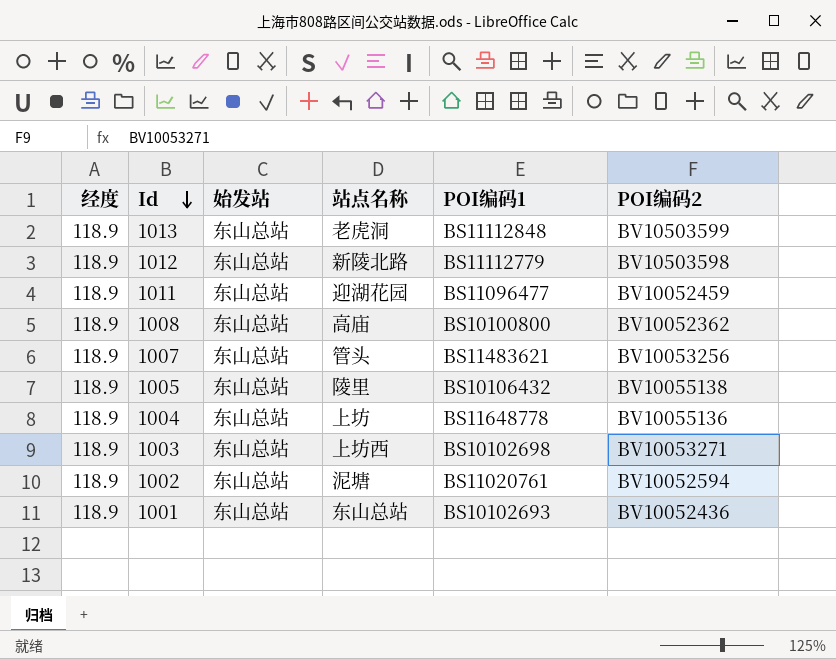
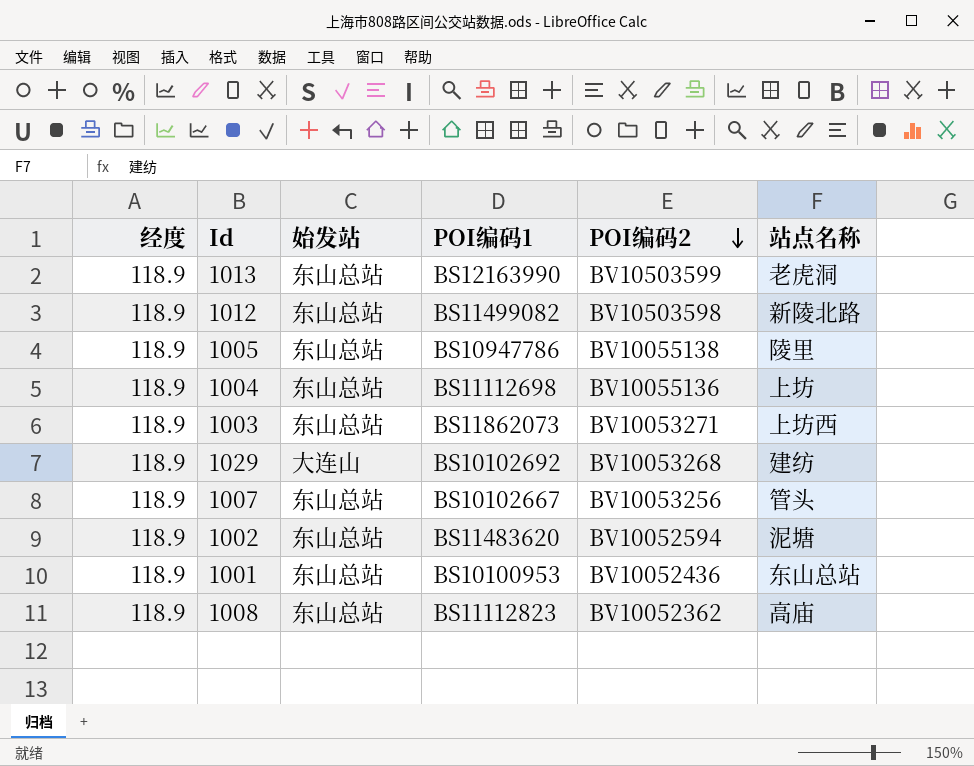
row order: Id descending -> POI编码2 descending
column 站点名称 | position: 4 -> 6
row 1011: 118.9 | 东山总站 | 迎湖花园 | BS11096477 | BV10052459 -> none
1013 | POI编码1: BS11112848 -> BS12163990
1012 | POI编码1: BS11112779 -> BS11499082
1005 | POI编码1: BS10106432 -> BS10947786
1004 | POI编码1: BS11648778 -> BS11112698
1003 | POI编码1: BS10102698 -> BS11862073
row 1029: none -> 118.9 | 大连山 | BS10102692 | BV10053268 | 建纺
1007 | POI编码1: BS11483621 -> BS10102667
1002 | POI编码1: BS11020761 -> BS11483620
1001 | POI编码1: BS10102693 -> BS10100953
1008 | POI编码1: BS10100800 -> BS11112823

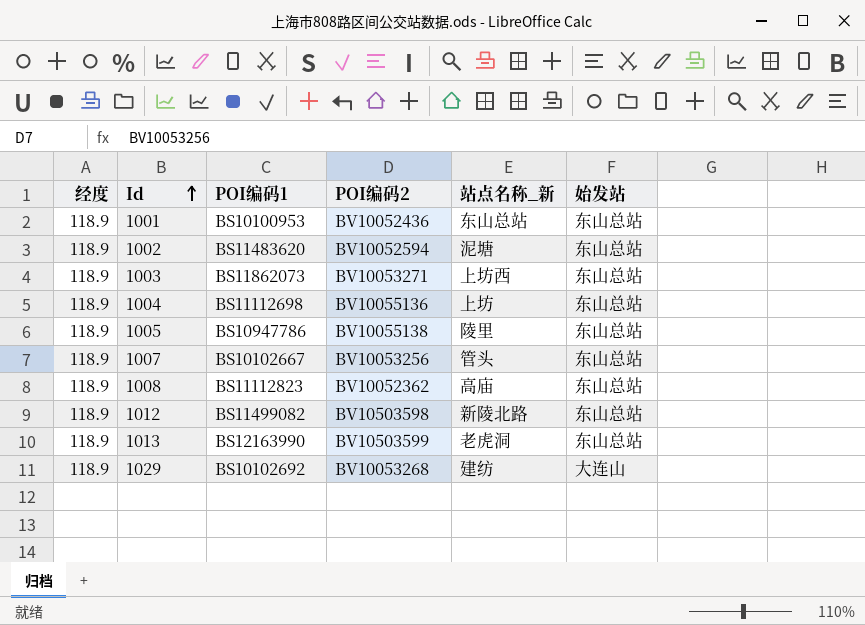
row order: POI编码2 descending -> Id ascending
column name: 站点名称 -> 站点名称_新
column 始发站 | position: 3 -> 6

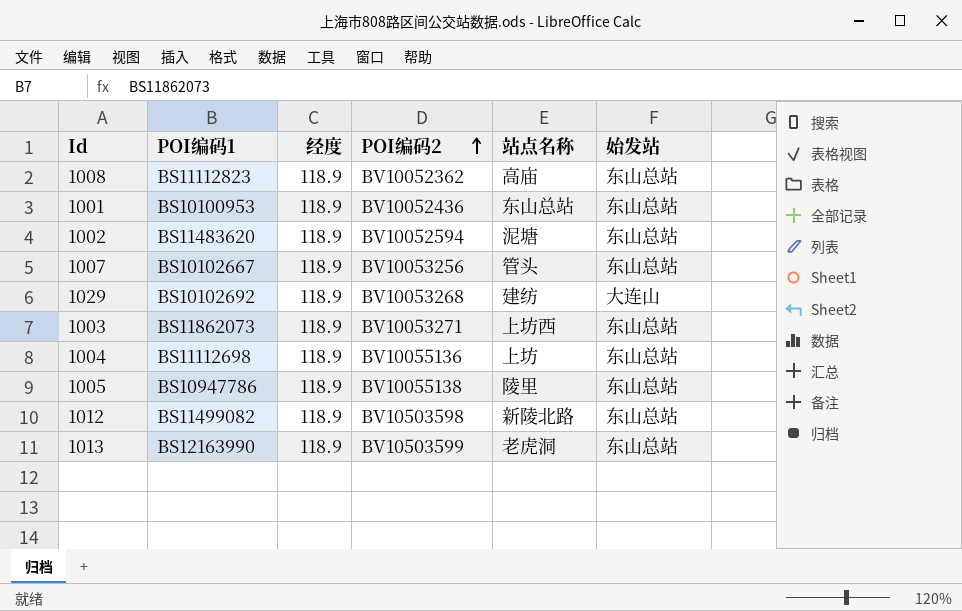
row order: Id ascending -> POI编码2 ascending
column 经度 | position: 1 -> 3
column name: 站点名称_新 -> 站点名称

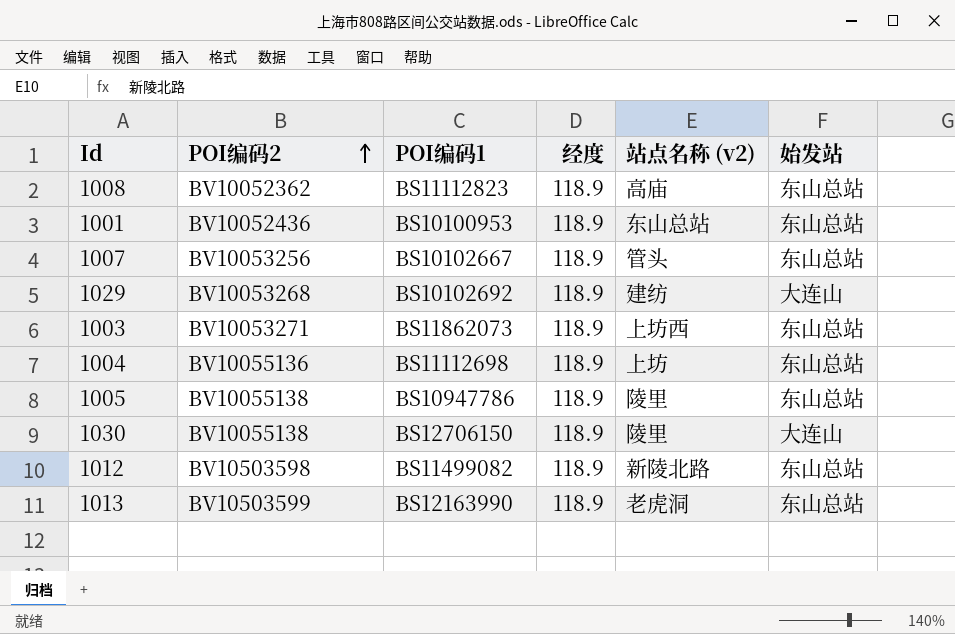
column POI编码2 | position: 4 -> 2
column name: 站点名称 -> 站点名称 (v2)
row 1002: BS11483620 | 118.9 | BV10052594 | 泥塘 | 东山总站 -> none
row 1030: none -> BV10055138 | BS12706150 | 118.9 | 陵里 | 大连山

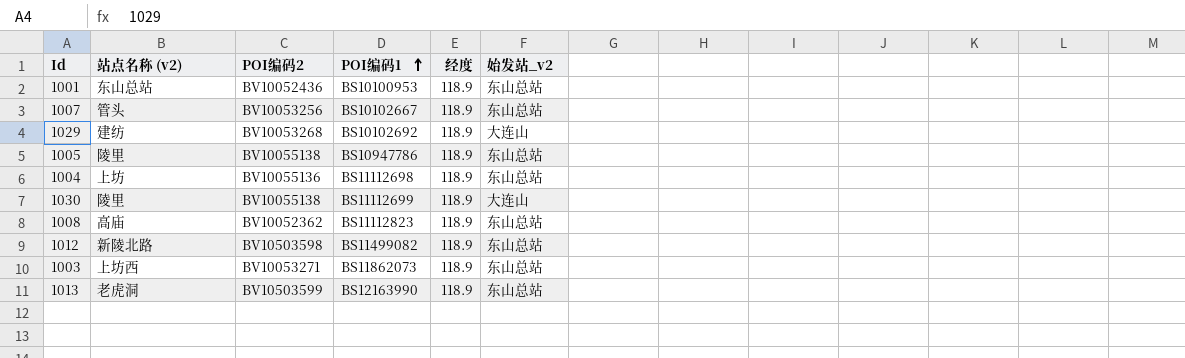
row order: POI编码2 ascending -> POI编码1 ascending
column 站点名称 (v2) | position: 5 -> 2
column name: 始发站 -> 始发站_v2
1030 | POI编码1: BS12706150 -> BS11112699

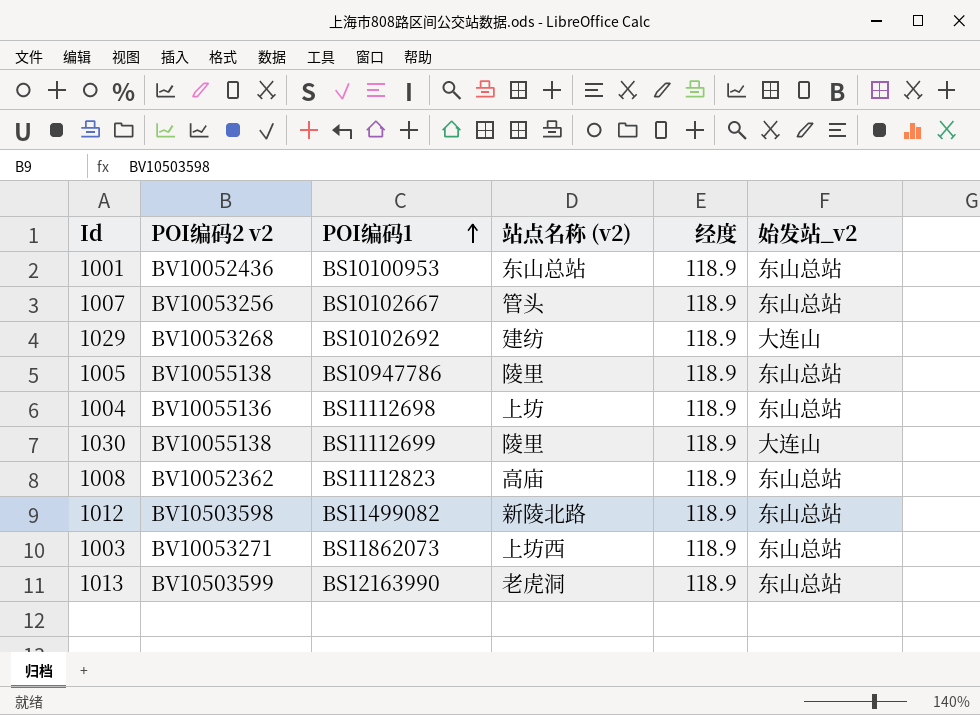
column name: POI编码2 -> POI编码2 v2
column 站点名称 (v2) | position: 2 -> 4

